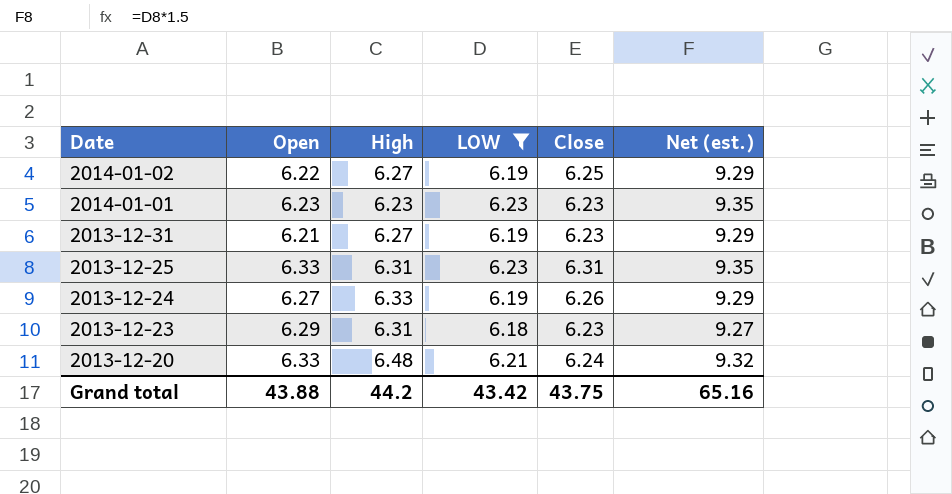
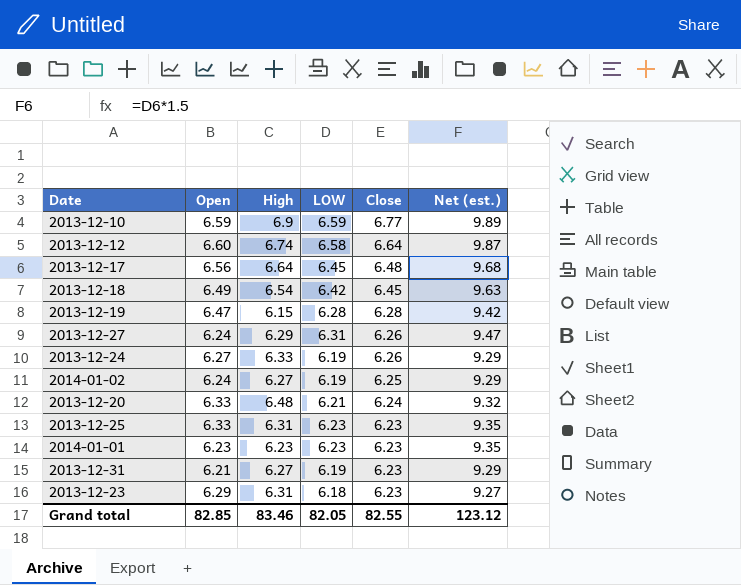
filter: LOW <= 6.23 -> none
row order: Date descending -> Close descending
2014-01-02 | Open: 6.22 -> 6.24
2013-12-25 | Close: 6.31 -> 6.23
Grand total | Open: 43.88 -> 82.85
Grand total | High: 44.2 -> 83.46
Grand total | LOW: 43.42 -> 82.05
Grand total | Close: 43.75 -> 82.55
Grand total | Net (est.): 65.16 -> 123.12

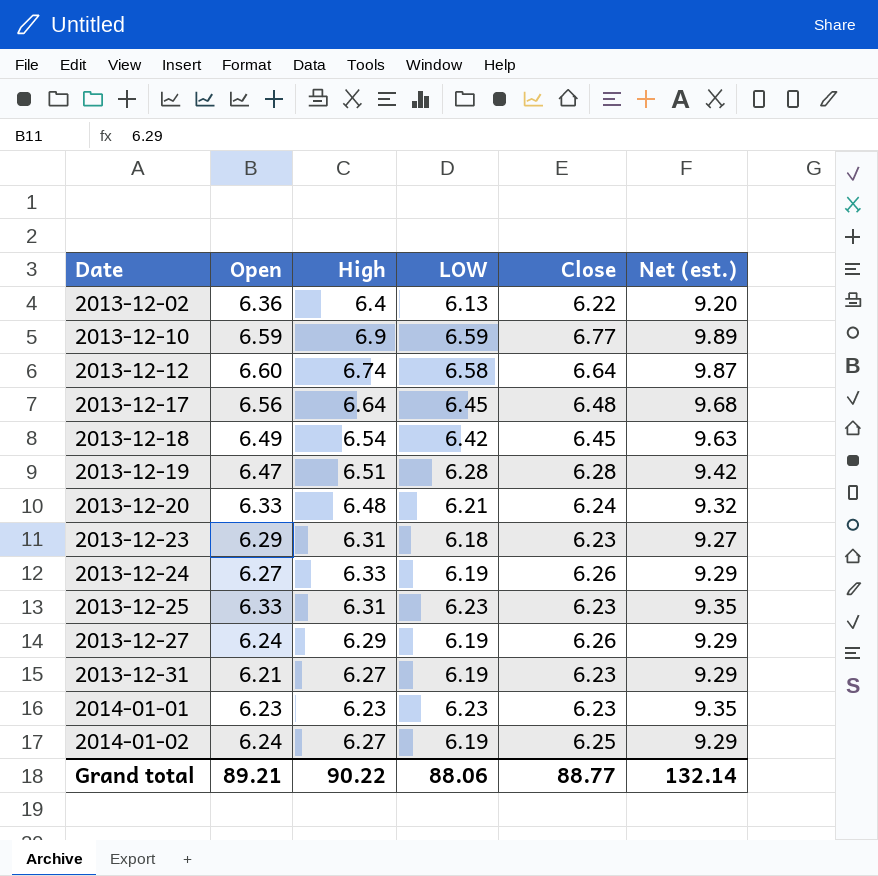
row order: Close descending -> Date ascending
row 2013-12-02: none -> 6.36 | 6.4 | 6.13 | 6.22 | 9.20
2013-12-19 | High: 6.15 -> 6.51
2013-12-27 | LOW: 6.31 -> 6.19
2013-12-27 | Net (est.): 9.47 -> 9.29
Grand total | Open: 82.85 -> 89.21
Grand total | High: 83.46 -> 90.22
Grand total | LOW: 82.05 -> 88.06
Grand total | Close: 82.55 -> 88.77
Grand total | Net (est.): 123.12 -> 132.14

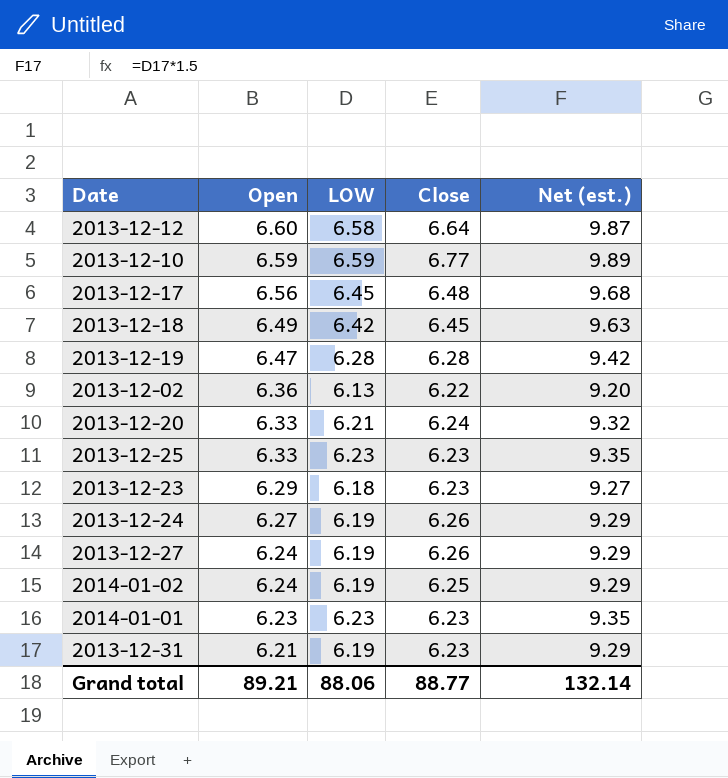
row order: Date ascending -> Open descending
column High | position: 3 -> none

